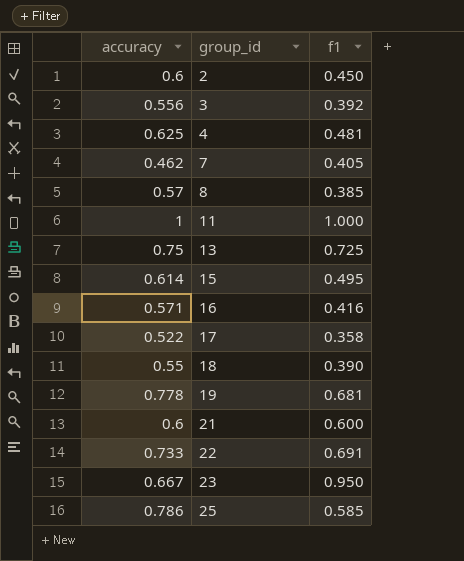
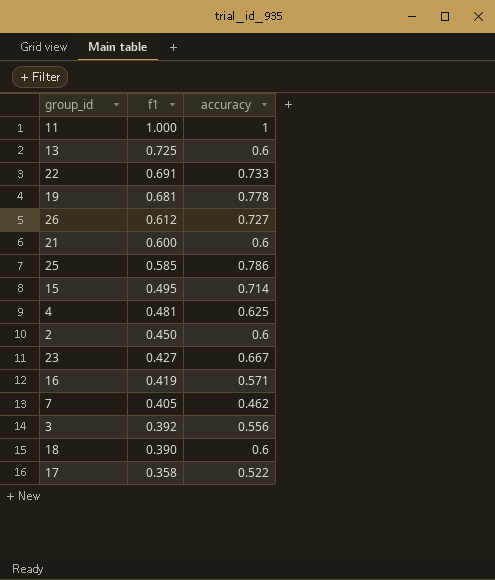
row order: group_id ascending -> f1 descending
column accuracy | position: 1 -> 3
row 8: 0.57 | 0.385 -> none
13 | accuracy: 0.75 -> 0.6
row 26: none -> 0.612 | 0.727
15 | accuracy: 0.614 -> 0.714
23 | f1: 0.950 -> 0.427
16 | f1: 0.416 -> 0.419
18 | accuracy: 0.55 -> 0.6

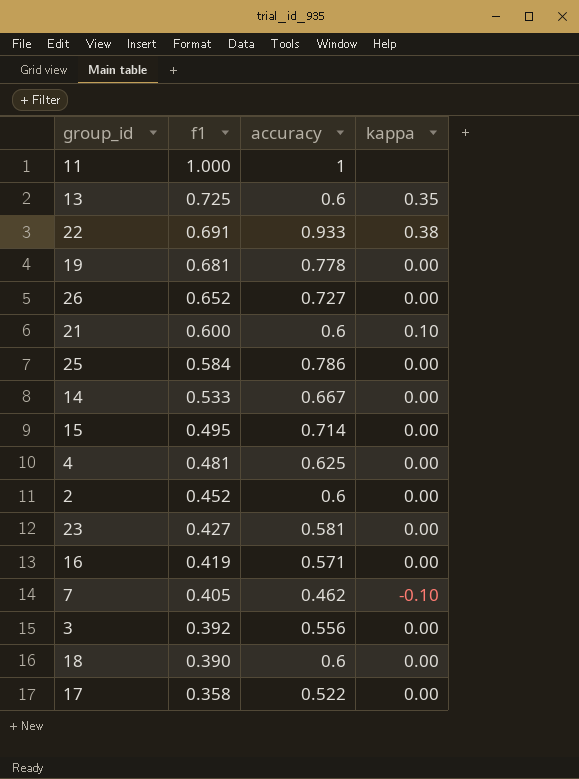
column kappa | position: none -> 4
22 | accuracy: 0.733 -> 0.933
26 | f1: 0.612 -> 0.652
25 | f1: 0.585 -> 0.584
row 14: none -> 0.533 | 0.667 | 0.00
2 | f1: 0.450 -> 0.452
23 | accuracy: 0.667 -> 0.581

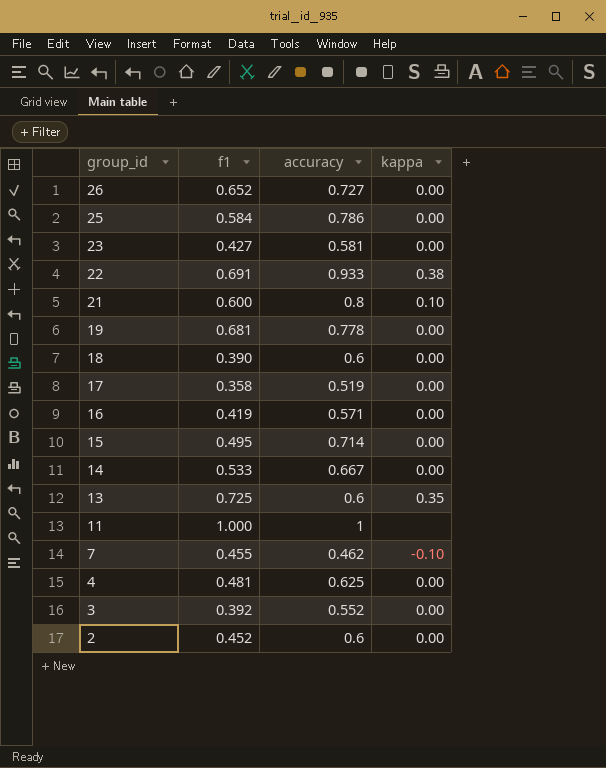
row order: f1 descending -> group_id descending
21 | accuracy: 0.6 -> 0.8
17 | accuracy: 0.522 -> 0.519
7 | f1: 0.405 -> 0.455
3 | accuracy: 0.556 -> 0.552

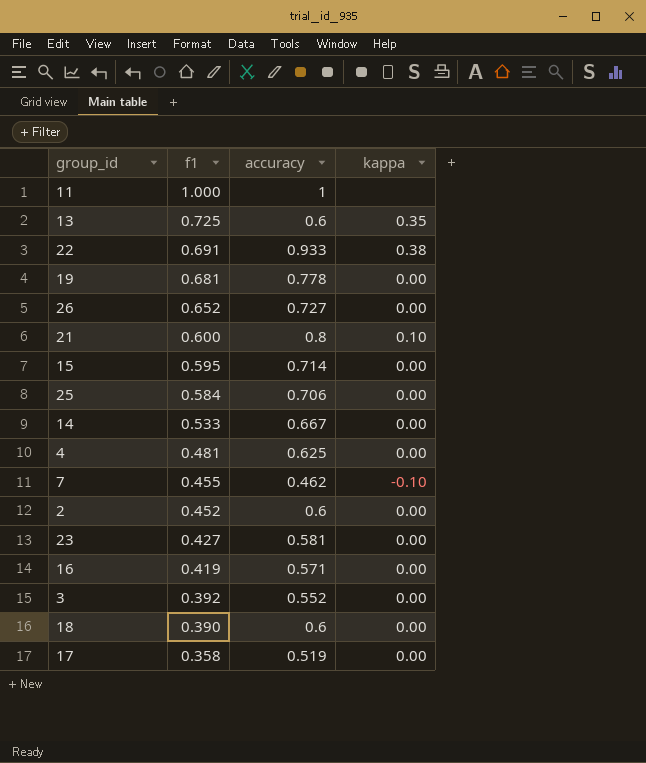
row order: group_id descending -> f1 descending
15 | f1: 0.495 -> 0.595
25 | accuracy: 0.786 -> 0.706

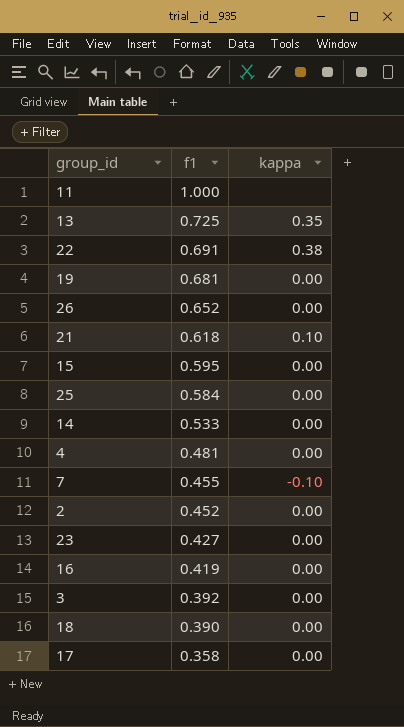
column accuracy | position: 3 -> none
21 | f1: 0.600 -> 0.618

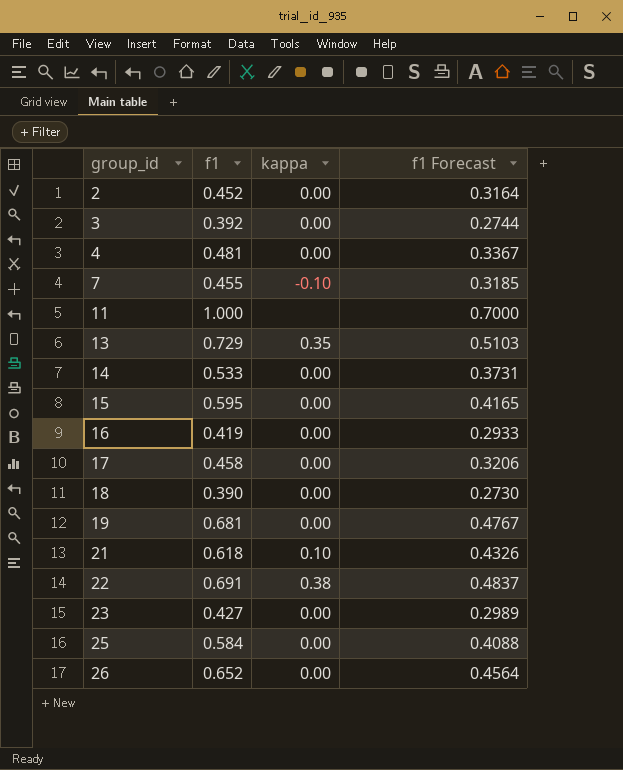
row order: f1 descending -> group_id ascending
column f1 Forecast | formula: none -> [f1] * 0.7
13 | f1: 0.725 -> 0.729
17 | f1: 0.358 -> 0.458

